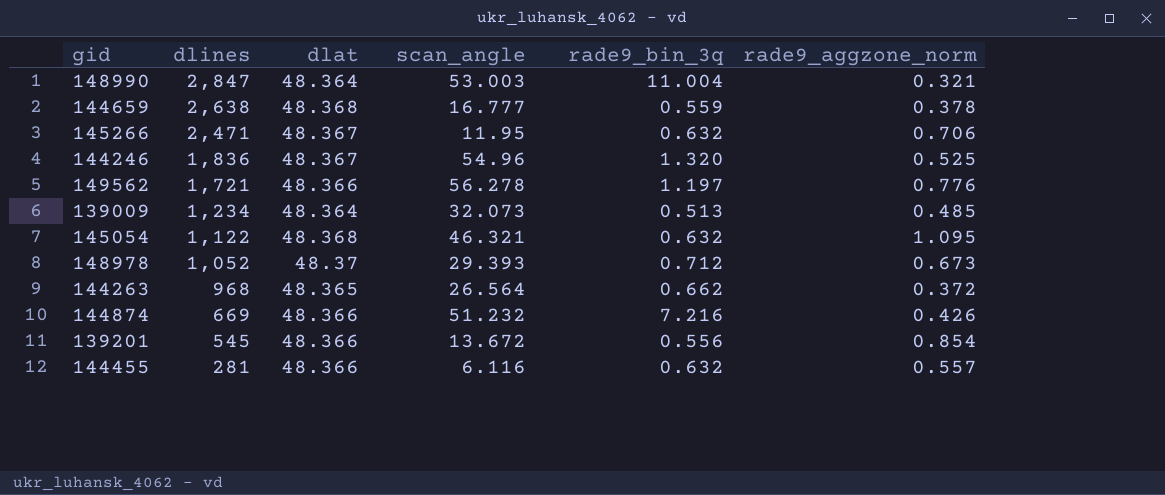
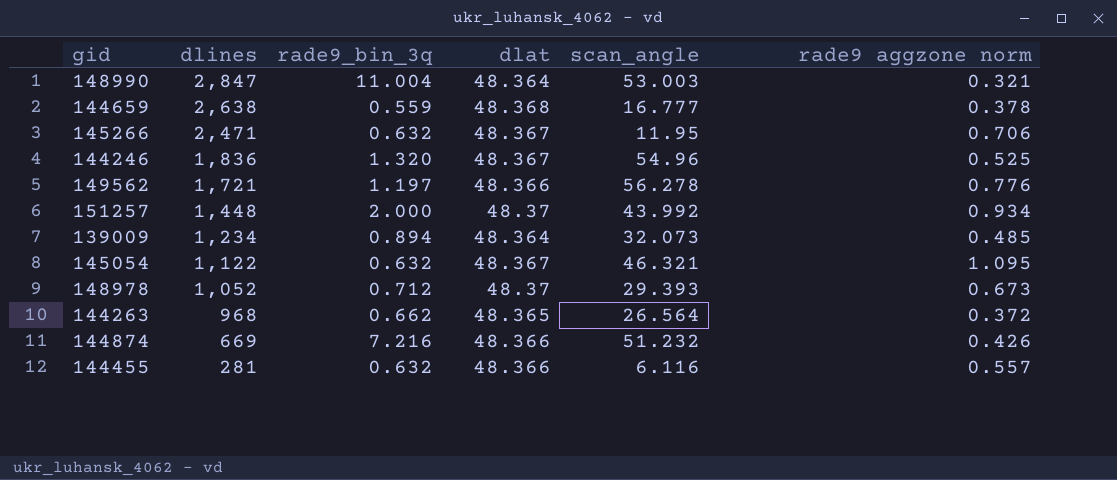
column rade9_bin_3q | position: 5 -> 3
column name: rade9_aggzone_norm -> rade9 aggzone norm
row 139201: 545 | 48.366 | 13.672 | 0.556 | 0.854 -> none
row 151257: none -> 1,448 | 2.000 | 48.37 | 43.992 | 0.934
139009 | rade9_bin_3q: 0.513 -> 0.894
145054 | dlat: 48.368 -> 48.367

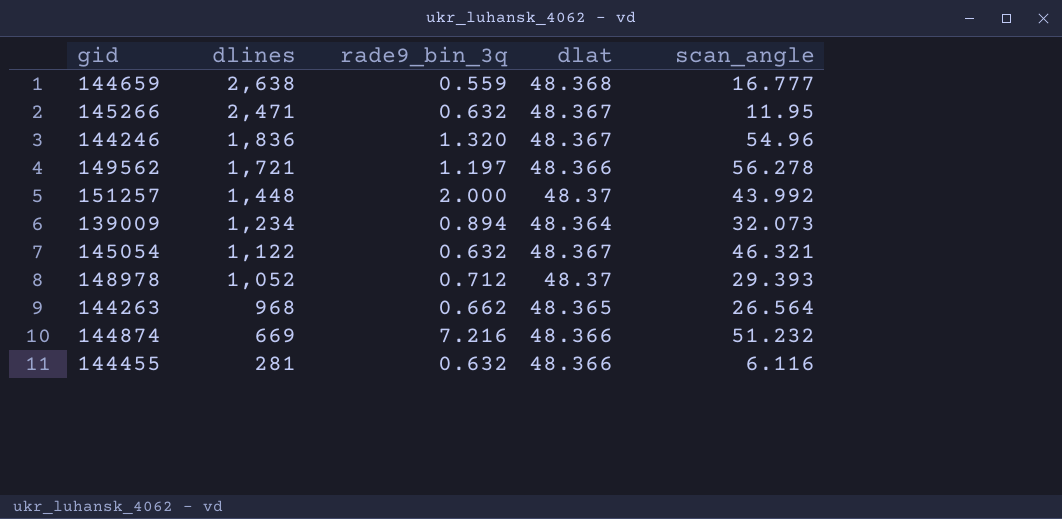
column rade9 aggzone norm | position: 6 -> none
row 148990: 2,847 | 11.004 | 48.364 | 53.003 | 0.321 -> none

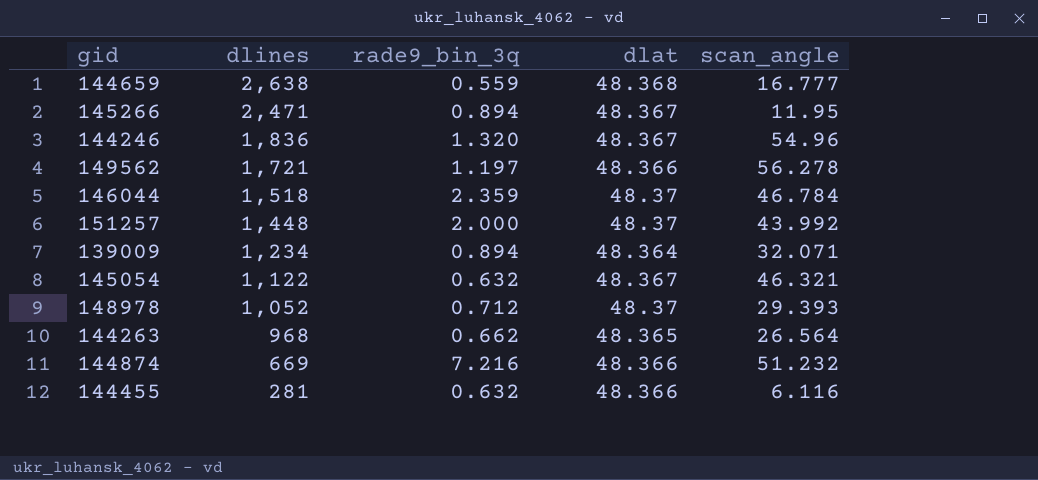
145266 | rade9_bin_3q: 0.632 -> 0.894
row 146044: none -> 1,518 | 2.359 | 48.37 | 46.784
139009 | scan_angle: 32.073 -> 32.071

